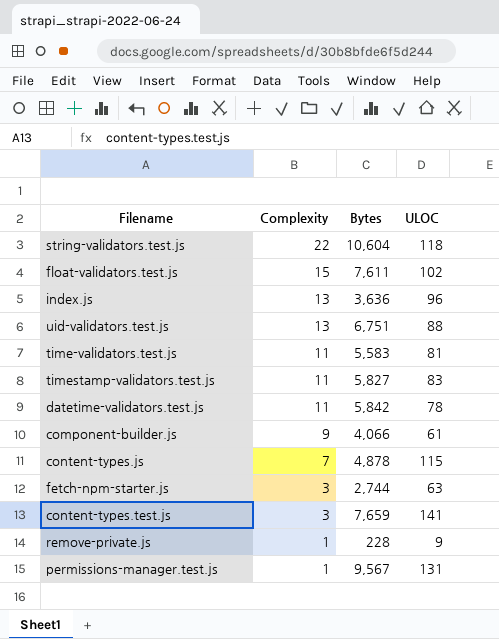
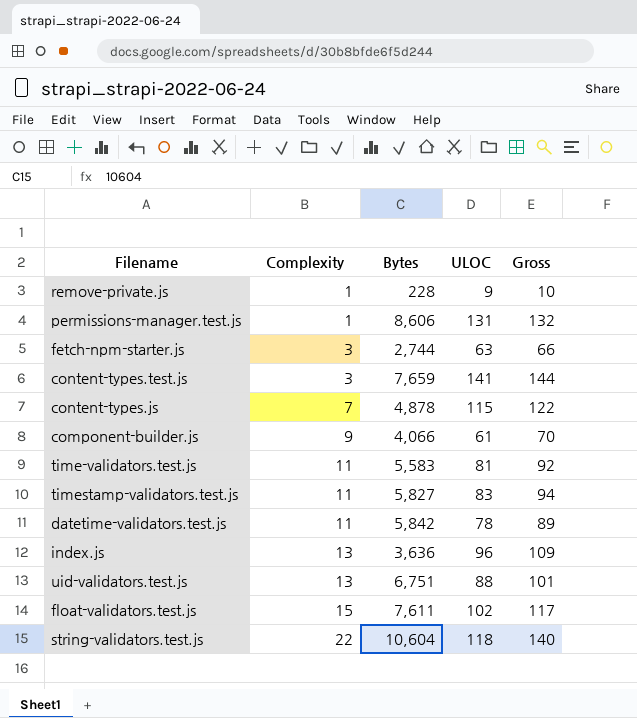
row order: Complexity descending -> Complexity ascending
column Gross | formula: none -> [Complexity] + [ULOC]
permissions-manager.test.js | Bytes: 9,567 -> 8,606

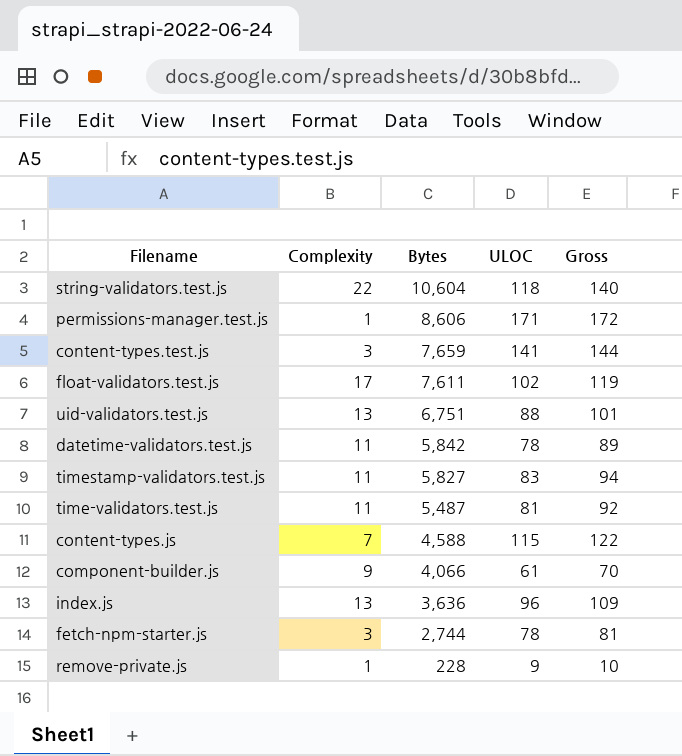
row order: Complexity ascending -> Bytes descending
permissions-manager.test.js | ULOC: 131 -> 171
permissions-manager.test.js | Gross: 132 -> 172
float-validators.test.js | Complexity: 15 -> 17
float-validators.test.js | Gross: 117 -> 119
time-validators.test.js | Bytes: 5,583 -> 5,487
content-types.js | Bytes: 4,878 -> 4,588
fetch-npm-starter.js | ULOC: 63 -> 78
fetch-npm-starter.js | Gross: 66 -> 81

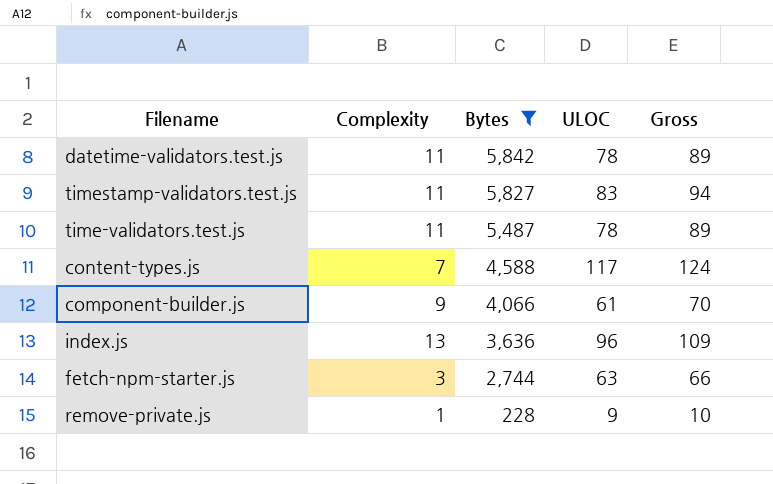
filter: none -> Bytes <= 5,842
time-validators.test.js | ULOC: 81 -> 78
time-validators.test.js | Gross: 92 -> 89
content-types.js | ULOC: 115 -> 117
content-types.js | Gross: 122 -> 124
fetch-npm-starter.js | ULOC: 78 -> 63
fetch-npm-starter.js | Gross: 81 -> 66

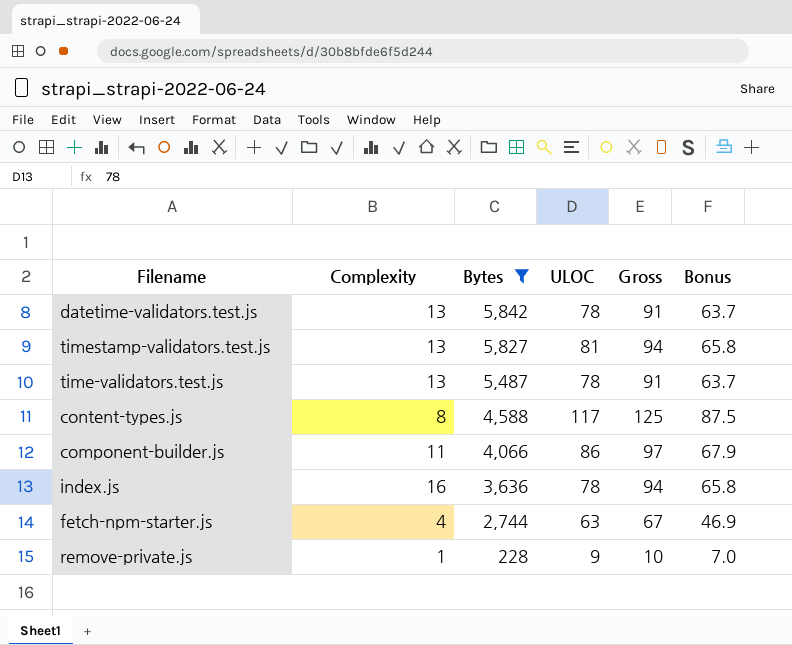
column Bonus | formula: none -> [Gross] * 0.7
datetime-validators.test.js | Complexity: 11 -> 13
datetime-validators.test.js | Gross: 89 -> 91
timestamp-validators.test.js | Complexity: 11 -> 13
timestamp-validators.test.js | ULOC: 83 -> 81
time-validators.test.js | Complexity: 11 -> 13
time-validators.test.js | Gross: 89 -> 91
content-types.js | Complexity: 7 -> 8
content-types.js | Gross: 124 -> 125
component-builder.js | Complexity: 9 -> 11
component-builder.js | ULOC: 61 -> 86
component-builder.js | Gross: 70 -> 97
index.js | Complexity: 13 -> 16
index.js | ULOC: 96 -> 78
index.js | Gross: 109 -> 94
fetch-npm-starter.js | Complexity: 3 -> 4
fetch-npm-starter.js | Gross: 66 -> 67

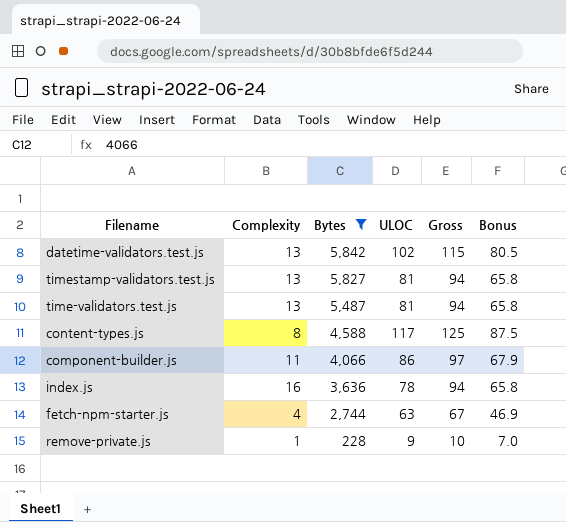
datetime-validators.test.js | ULOC: 78 -> 102
datetime-validators.test.js | Gross: 91 -> 115
datetime-validators.test.js | Bonus: 63.7 -> 80.5
time-validators.test.js | ULOC: 78 -> 81
time-validators.test.js | Gross: 91 -> 94
time-validators.test.js | Bonus: 63.7 -> 65.8

